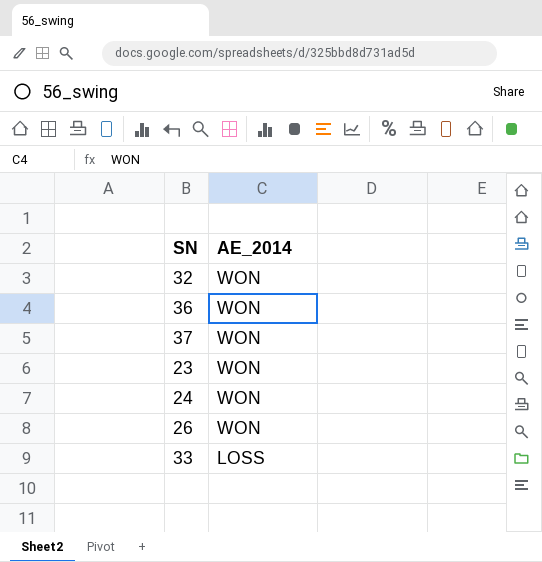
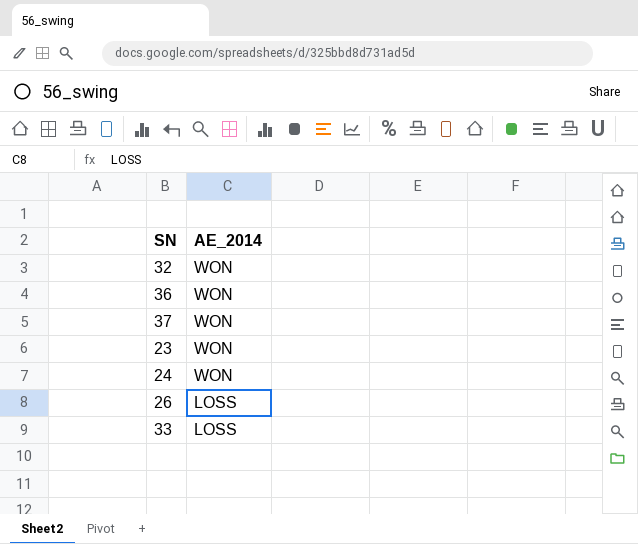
26 | AE_2014: WON -> LOSS

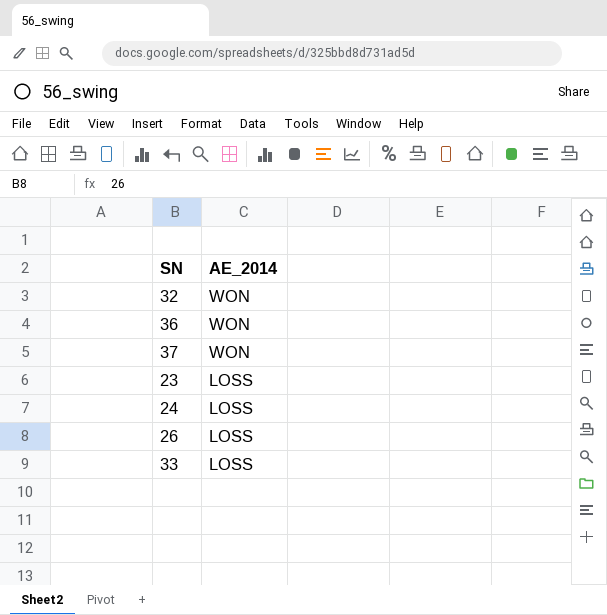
23 | AE_2014: WON -> LOSS
24 | AE_2014: WON -> LOSS

